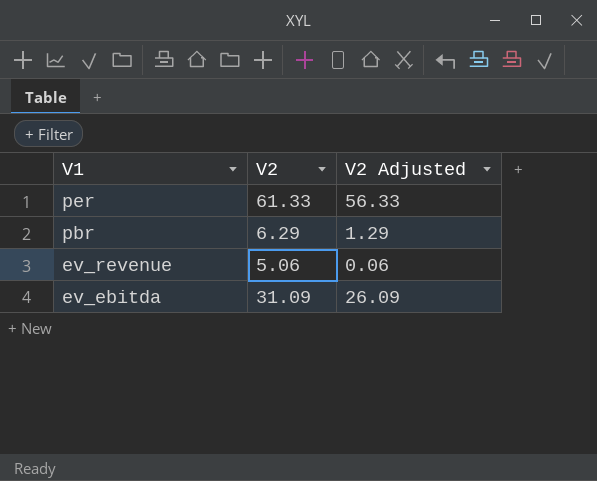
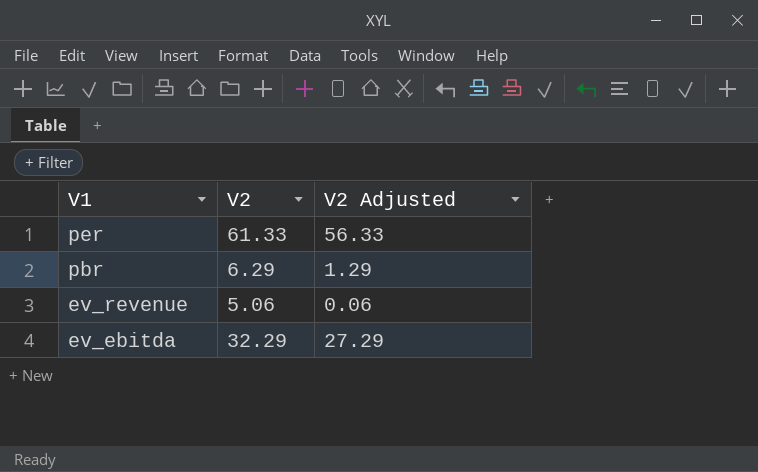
ev_ebitda | V2: 31.09 -> 32.29
ev_ebitda | V2 Adjusted: 26.09 -> 27.29

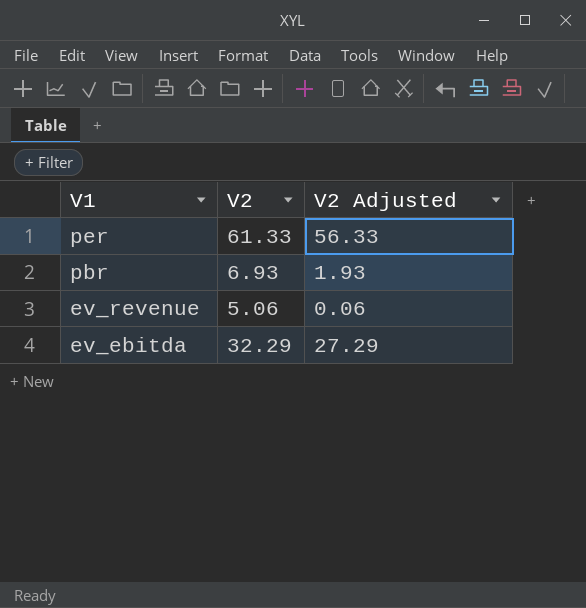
pbr | V2: 6.29 -> 6.93
pbr | V2 Adjusted: 1.29 -> 1.93

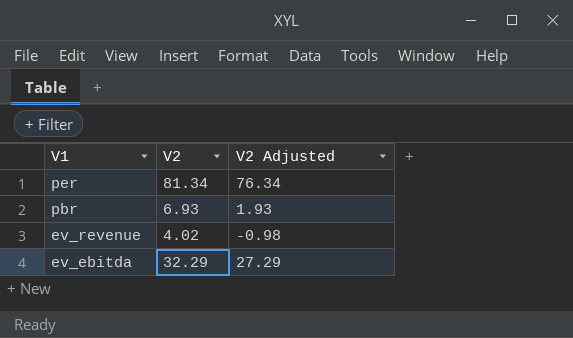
per | V2: 61.33 -> 81.34
per | V2 Adjusted: 56.33 -> 76.34
ev_revenue | V2: 5.06 -> 4.02
ev_revenue | V2 Adjusted: 0.06 -> -0.98

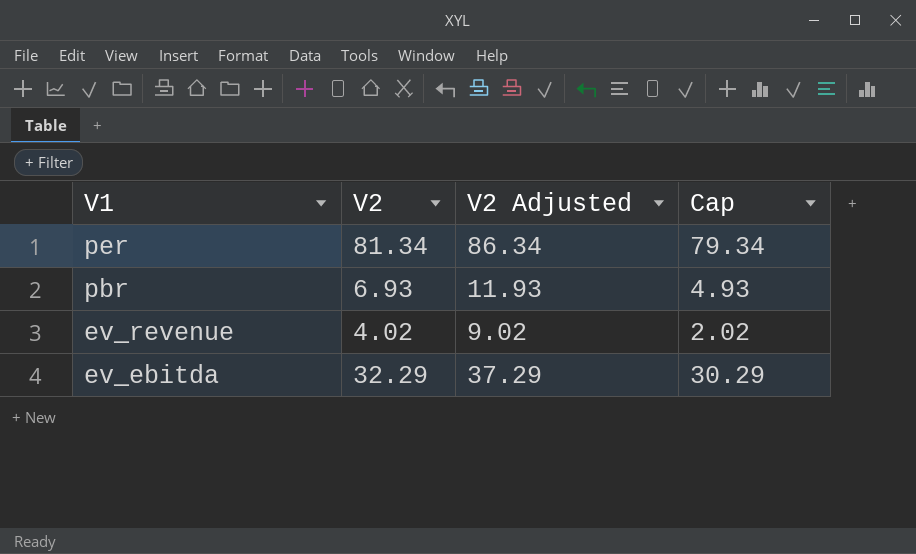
column V2 Adjusted | formula: [V2] - 5 -> [V2] + 5
column Cap | formula: none -> [V2] - 2

